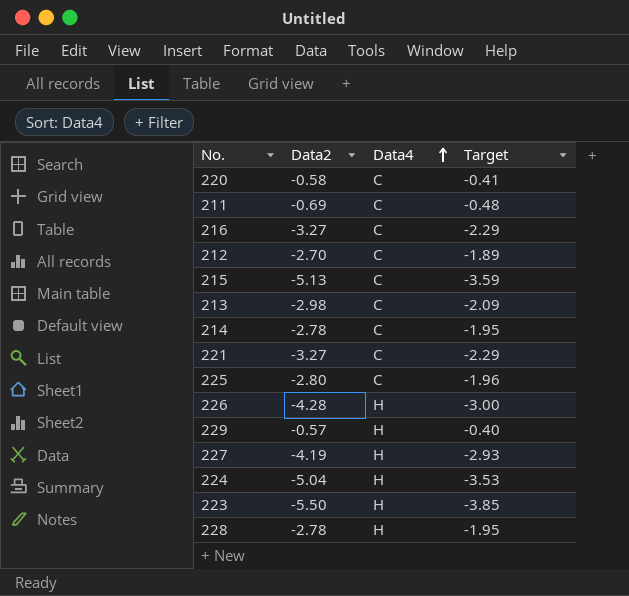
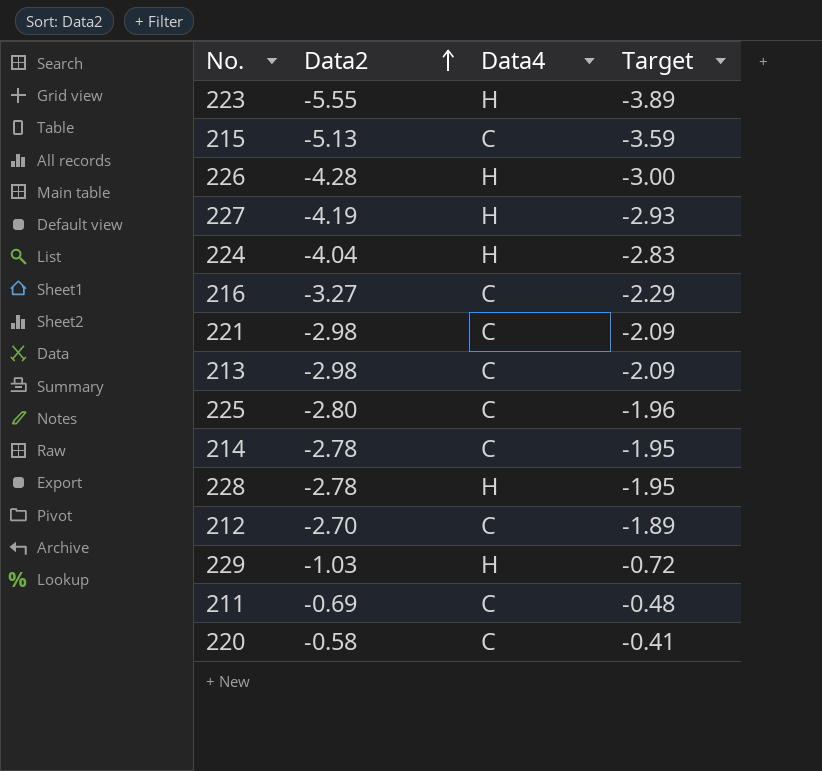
row order: Data4 ascending -> Data2 ascending
223 | Data2: -5.50 -> -5.55
223 | Target: -3.85 -> -3.89
224 | Data2: -5.04 -> -4.04
224 | Target: -3.53 -> -2.83
221 | Data2: -3.27 -> -2.98
221 | Target: -2.29 -> -2.09
229 | Data2: -0.57 -> -1.03
229 | Target: -0.40 -> -0.72

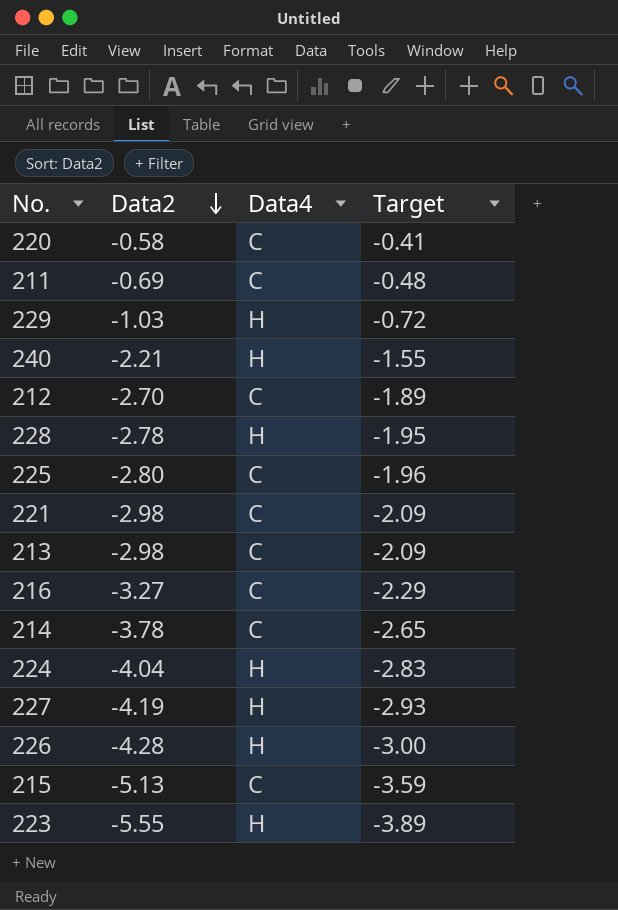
row order: Data2 ascending -> Data2 descending
row 240: none -> -2.21 | H | -1.55
214 | Data2: -2.78 -> -3.78
214 | Target: -1.95 -> -2.65

